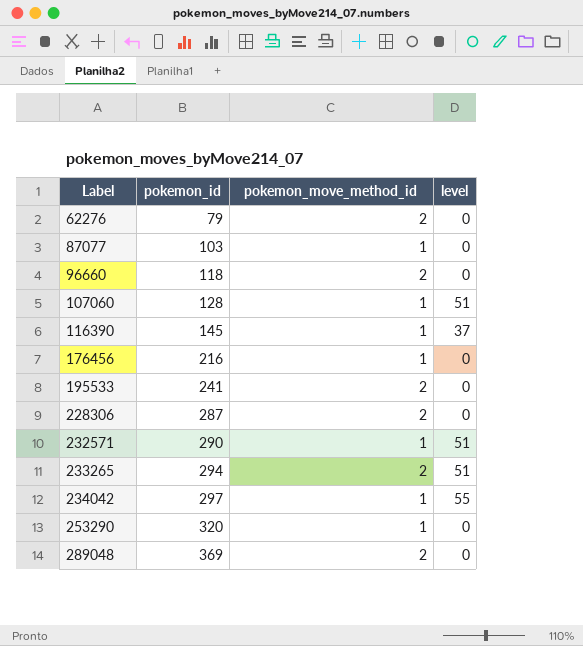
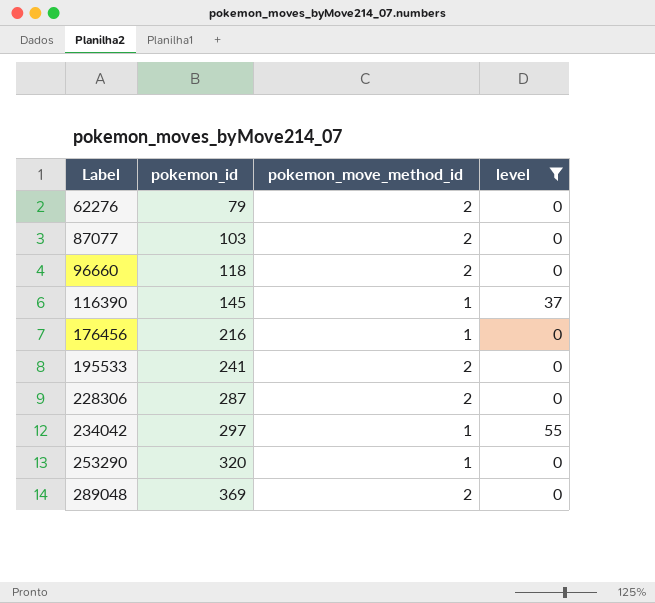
filter: none -> level != 51
87077 | pokemon_move_method_id: 1 -> 2

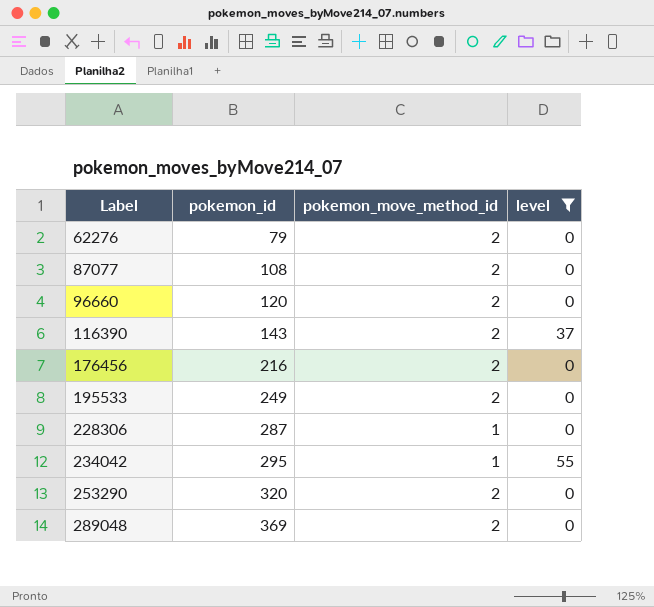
87077 | pokemon_id: 103 -> 108
96660 | pokemon_id: 118 -> 120
116390 | pokemon_id: 145 -> 143
116390 | pokemon_move_method_id: 1 -> 2
176456 | pokemon_move_method_id: 1 -> 2
195533 | pokemon_id: 241 -> 249
228306 | pokemon_move_method_id: 2 -> 1
234042 | pokemon_id: 297 -> 295
253290 | pokemon_move_method_id: 1 -> 2

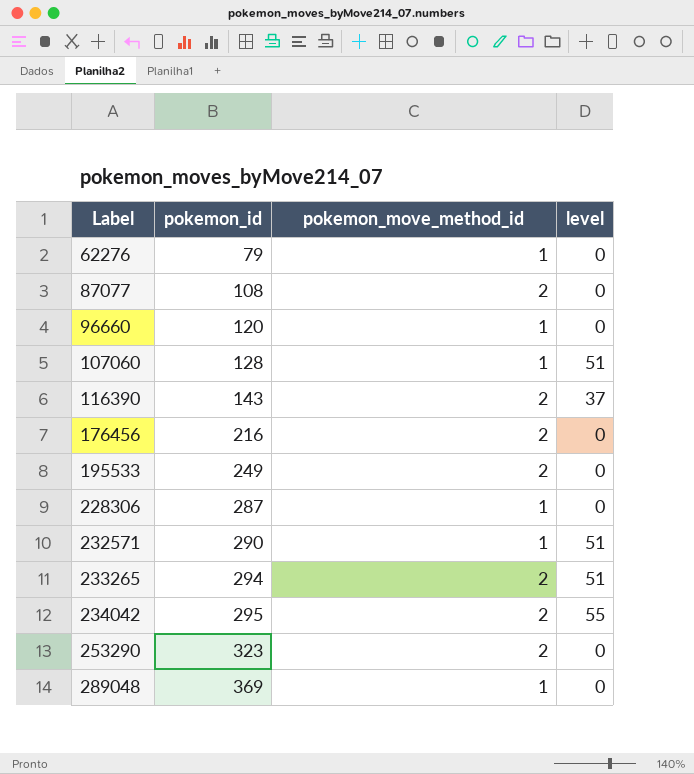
filter: level != 51 -> none
62276 | pokemon_move_method_id: 2 -> 1
96660 | pokemon_move_method_id: 2 -> 1
234042 | pokemon_move_method_id: 1 -> 2
253290 | pokemon_id: 320 -> 323
289048 | pokemon_move_method_id: 2 -> 1

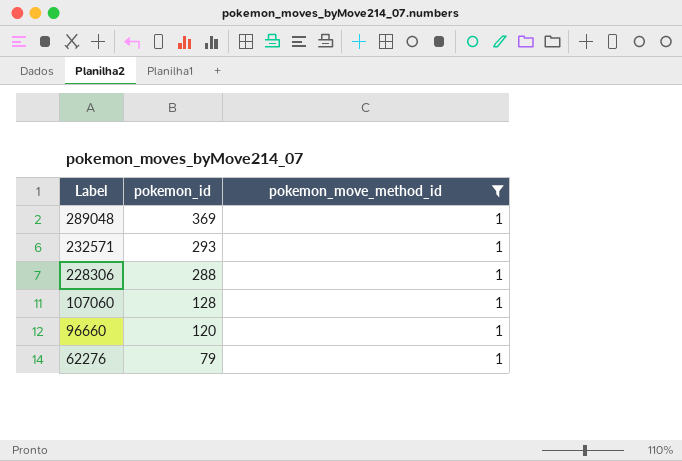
filter: none -> pokemon_move_method_id = 1
row order: Label ascending -> Label descending
column level | position: 4 -> none
232571 | pokemon_id: 290 -> 293
228306 | pokemon_id: 287 -> 288

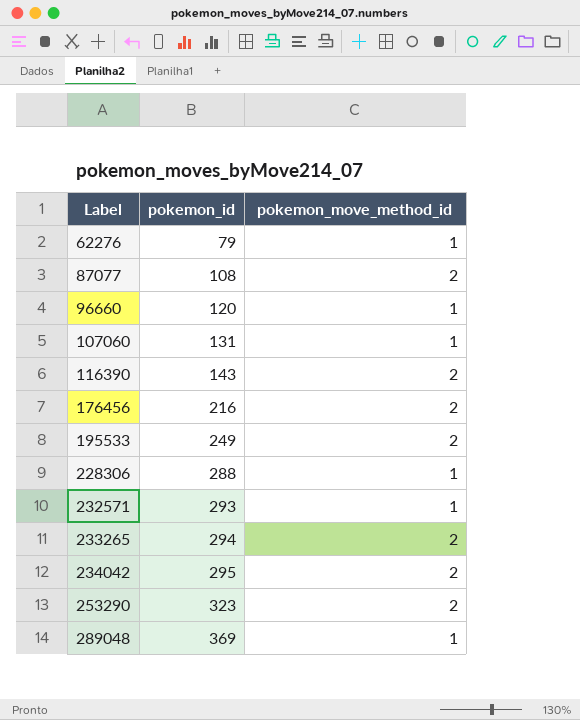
filter: pokemon_move_method_id = 1 -> none
row order: Label descending -> Label ascending
107060 | pokemon_id: 128 -> 131

